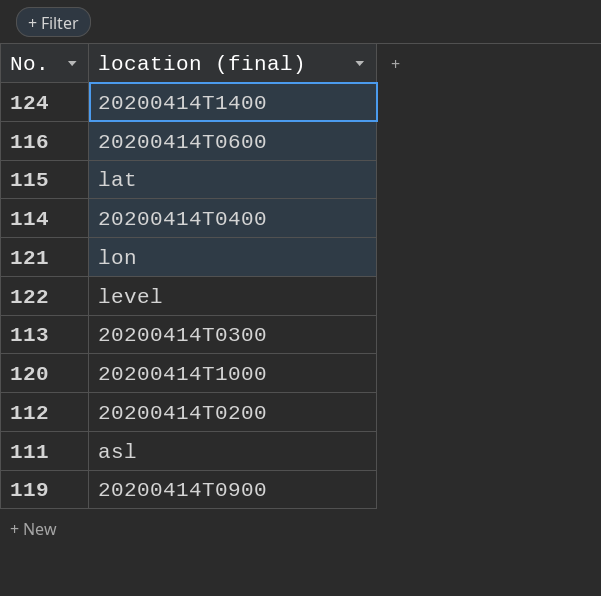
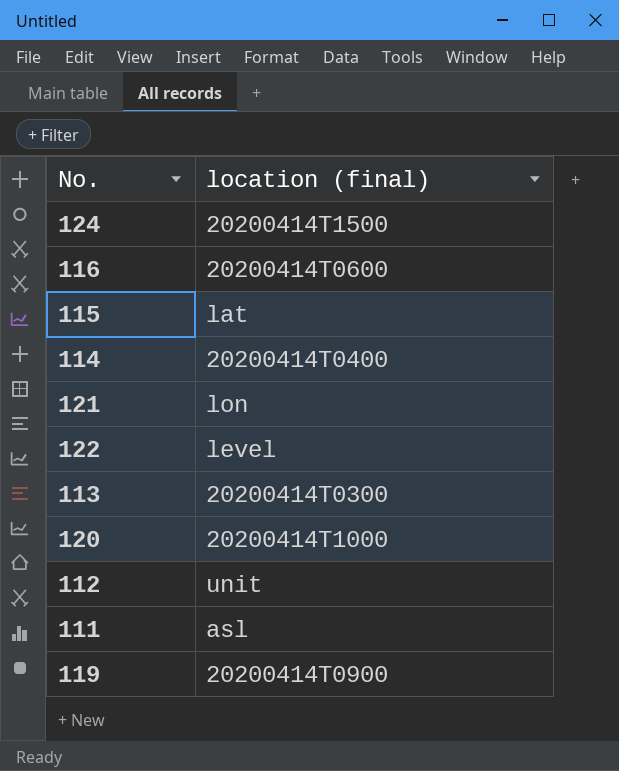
124 | location (final): 20200414T1400 -> 20200414T1500
112 | location (final): 20200414T0200 -> unit

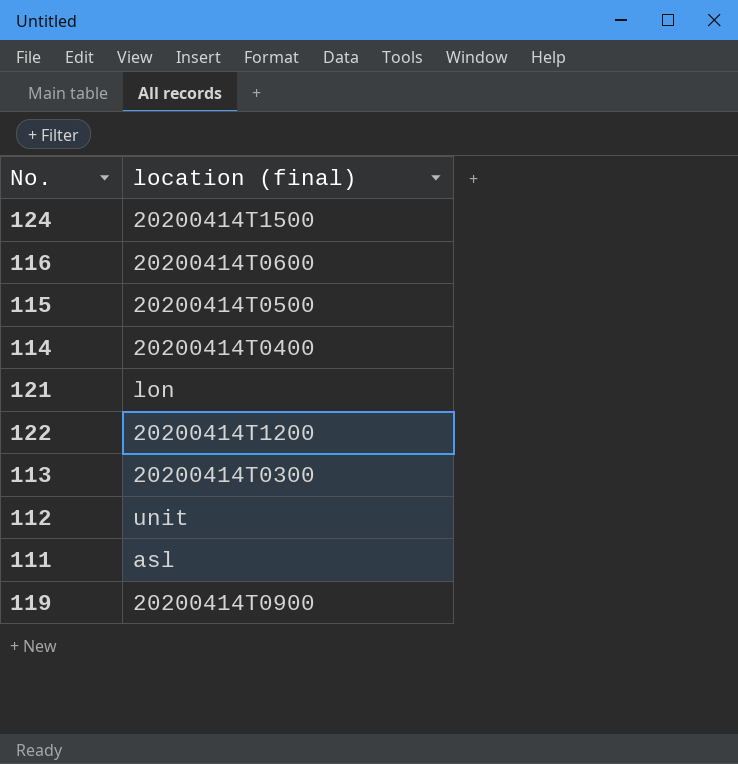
row 120: 20200414T1000 -> none
115 | location (final): lat -> 20200414T0500
122 | location (final): level -> 20200414T1200

